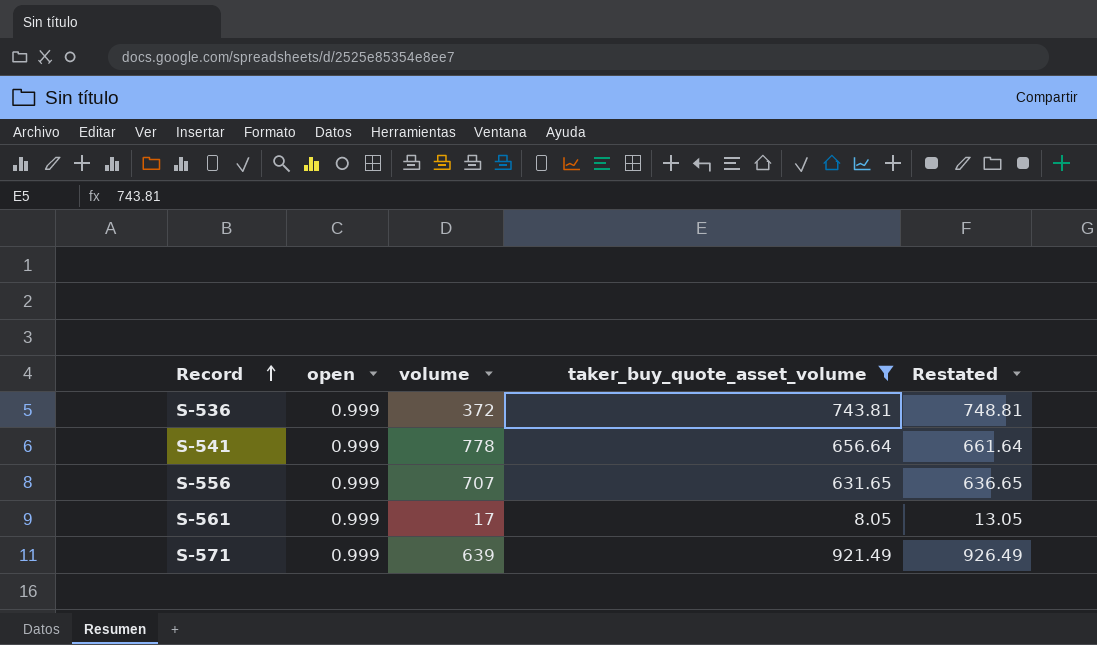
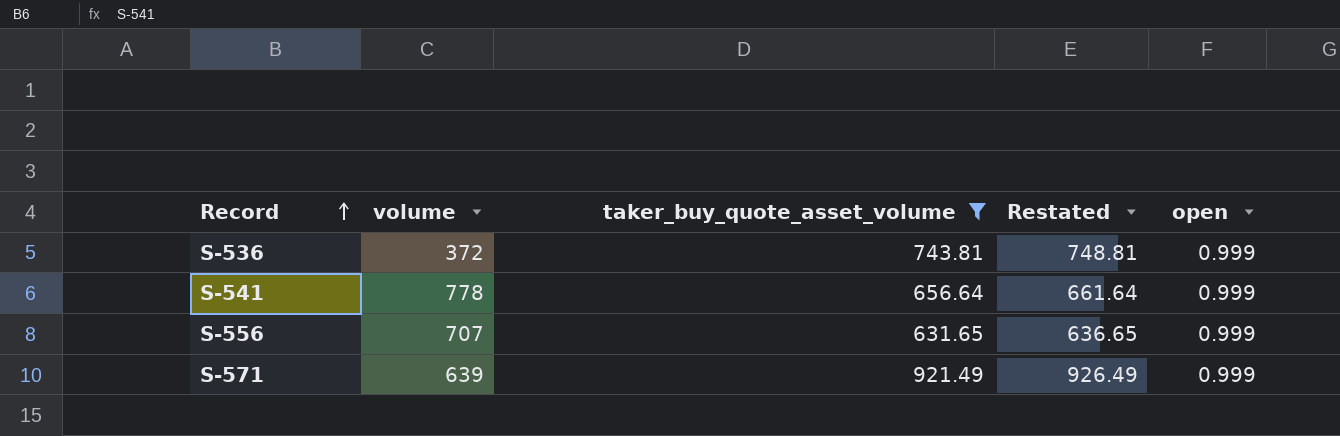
column open | position: 2 -> 5
row S-561: 0.999 | 17 | 8.05 | 13.05 -> none

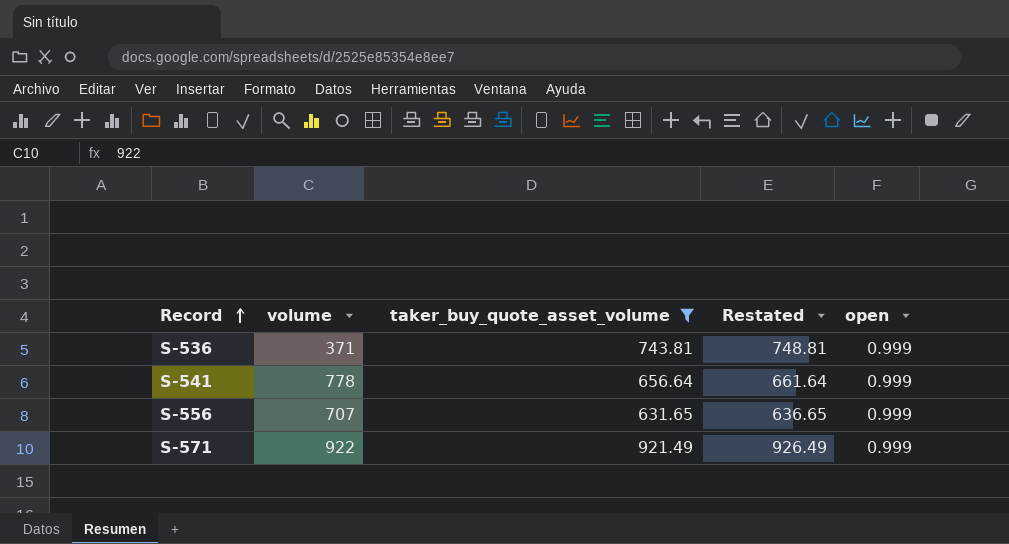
S-536 | volume: 372 -> 371
S-571 | volume: 639 -> 922

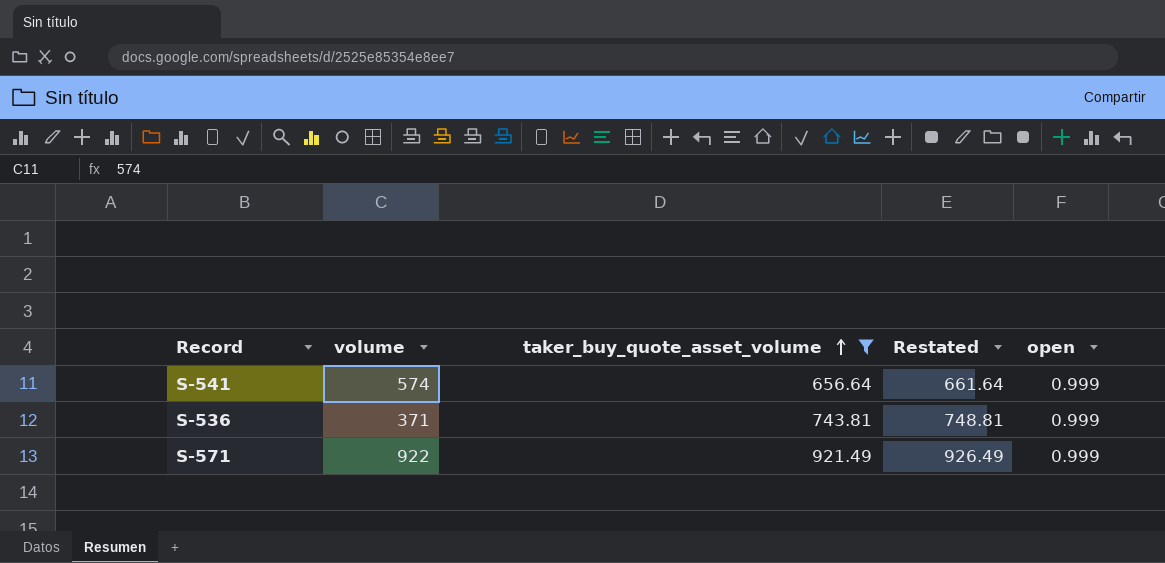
row order: Record ascending -> taker_buy_quote_asset_volume ascending
row S-556: 707 | 631.65 | 636.65 | 0.999 -> none
S-541 | volume: 778 -> 574

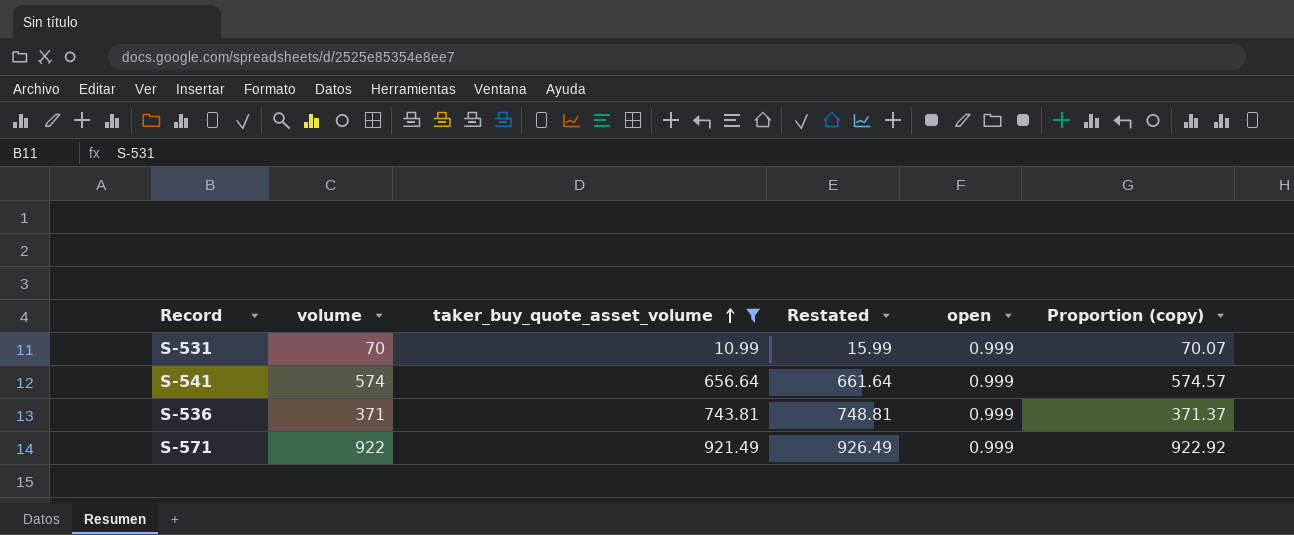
column Proportion (copy) | formula: none -> [volume] / [open]
row S-531: none -> 70 | 10.99 | 15.99 | 0.999 | 70.07

